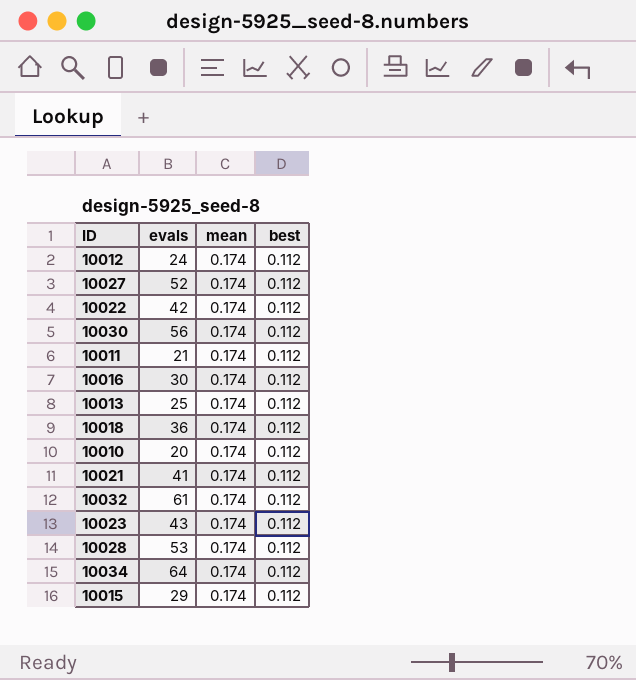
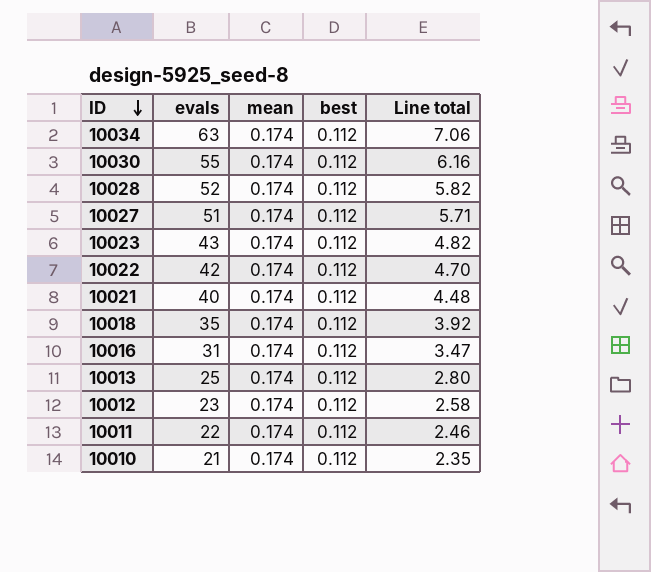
row order: none -> ID descending
column Line total | formula: none -> [evals] * [best]
row 10032: 61 | 0.174 | 0.112 -> none
row 10015: 29 | 0.174 | 0.112 -> none
10034 | evals: 64 -> 63
10030 | evals: 56 -> 55
10028 | evals: 53 -> 52
10027 | evals: 52 -> 51
10021 | evals: 41 -> 40
10018 | evals: 36 -> 35
10016 | evals: 30 -> 31
10012 | evals: 24 -> 23
10011 | evals: 21 -> 22
10010 | evals: 20 -> 21

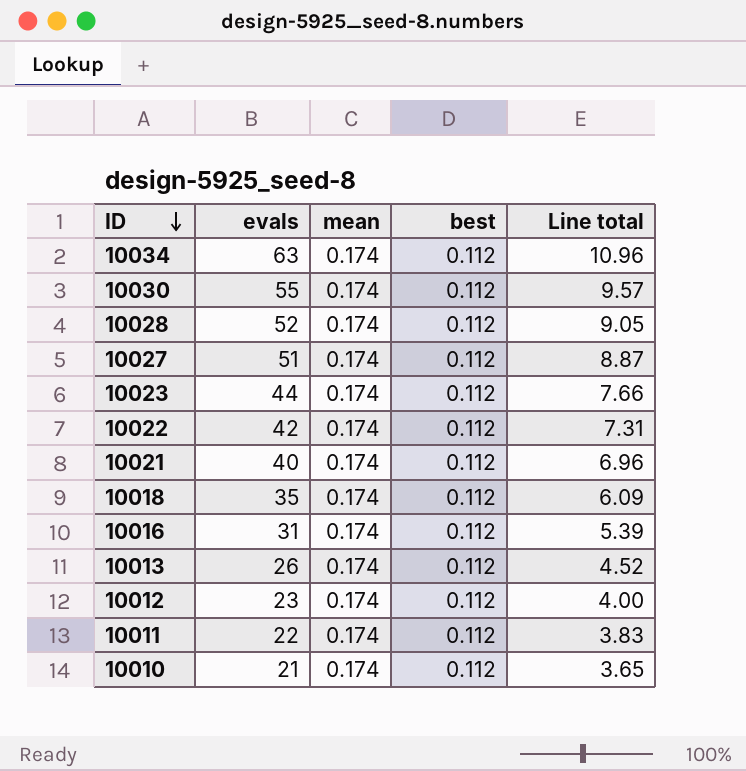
column Line total | formula: [evals] * [best] -> [evals] * [mean]
10023 | evals: 43 -> 44
10013 | evals: 25 -> 26

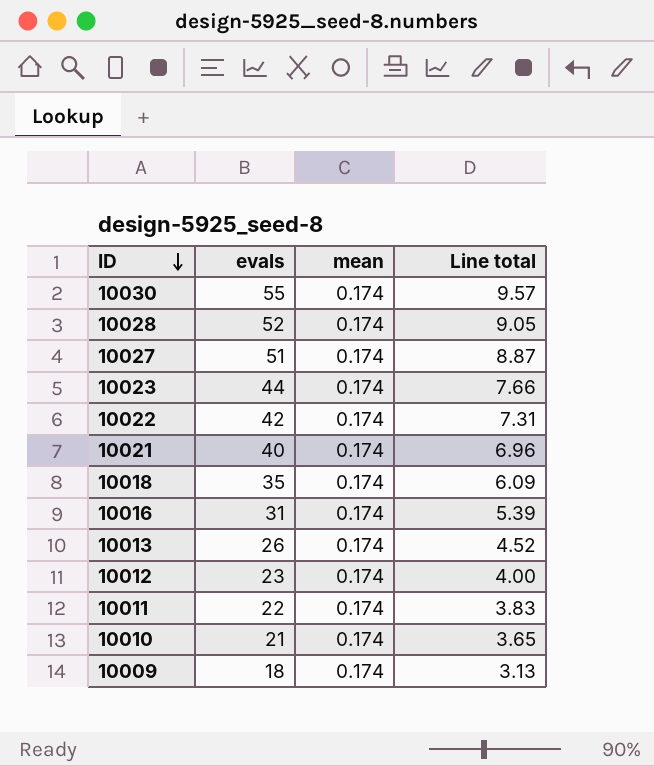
column best | position: 4 -> none
row 10034: 63 | 0.174 | 0.112 | 10.96 -> none
row 10009: none -> 18 | 0.174 | 3.13

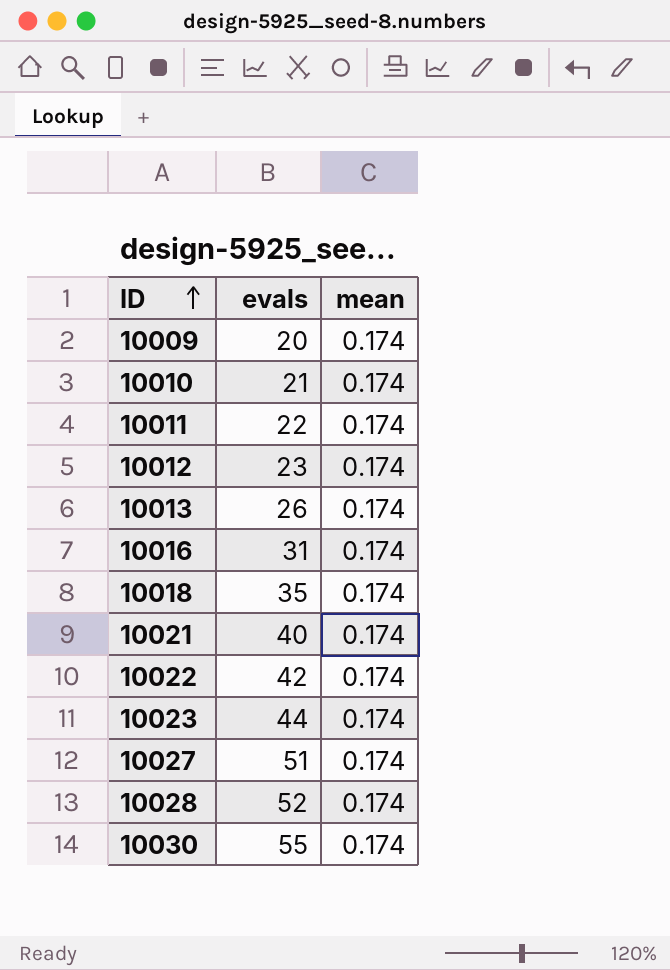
row order: ID descending -> ID ascending
column Line total | formula: [evals] * [mean] -> none
10009 | evals: 18 -> 20

